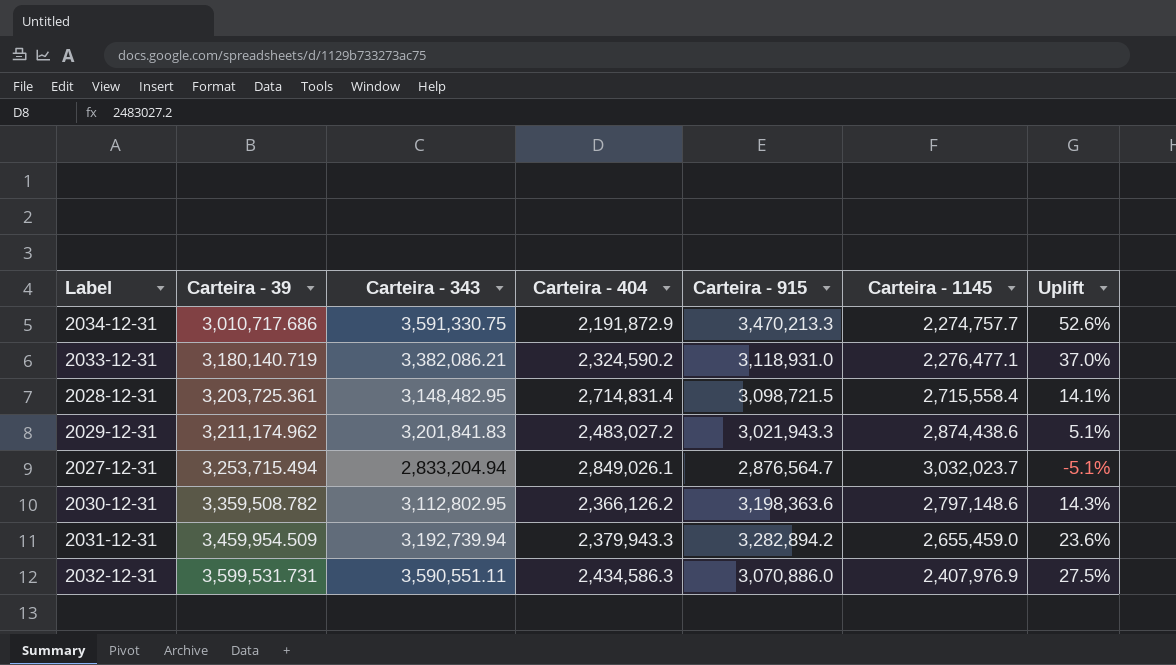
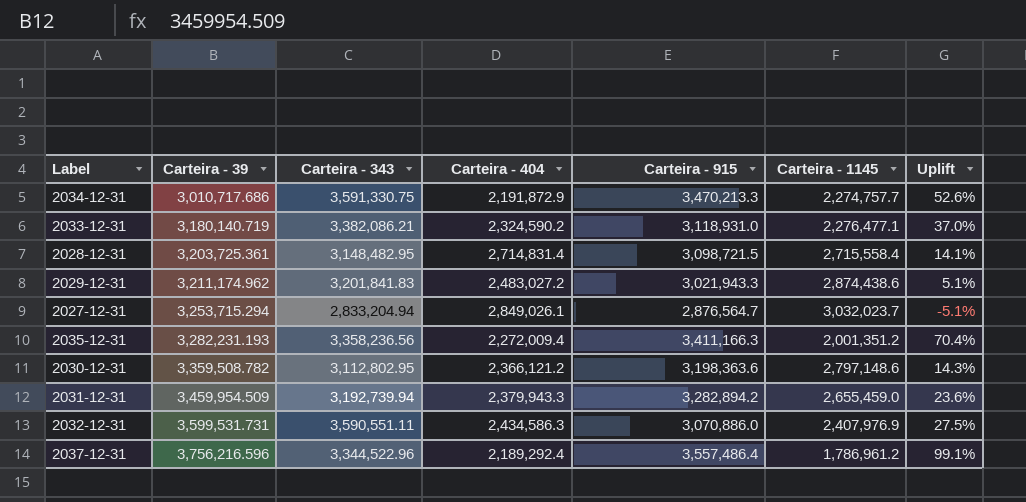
2027-12-31 | Carteira - 39: 3,253,715.494 -> 3,253,715.294
row 2035-12-31: none -> 3,282,231.193 | 3,358,236.56 | 2,272,009.4 | 3,411,166.3 | 2,001,351.2 | 70.4%
2030-12-31 | Carteira - 404: 2,366,126.2 -> 2,366,121.2
row 2037-12-31: none -> 3,756,216.596 | 3,344,522.96 | 2,189,292.4 | 3,557,486.4 | 1,786,961.2 | 99.1%

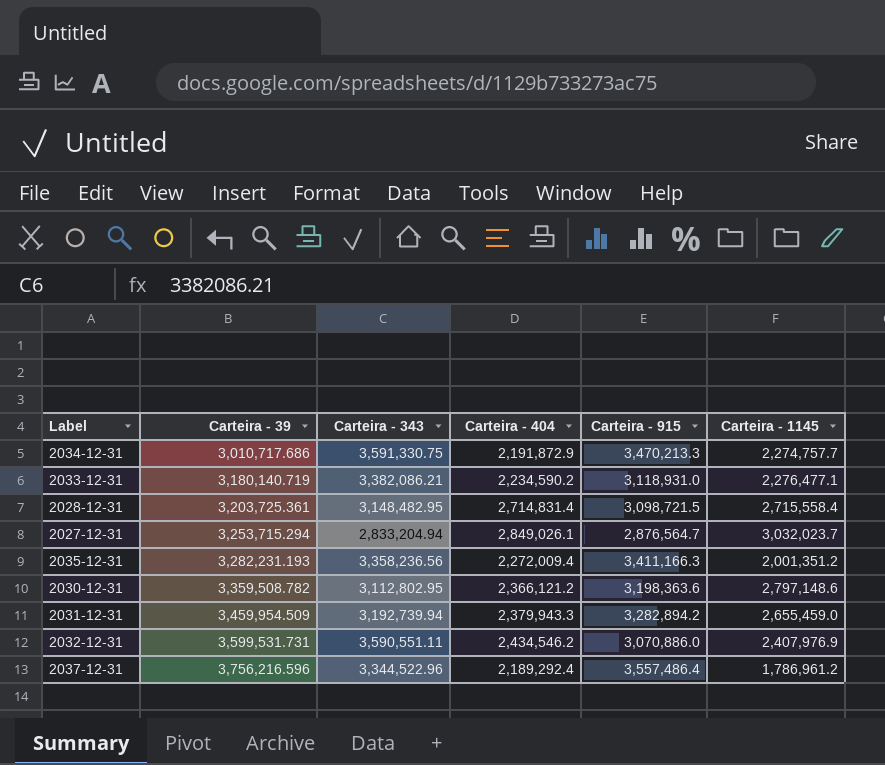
column Uplift | formula: ([Carteira - 915] - [Carteira - 1145]) / [Carteira - 1145] -> none
row 2029-12-31: 3,211,174.962 | 3,201,841.83 | 2,483,027.2 | 3,021,943.3 | 2,874,438.6 | 5.1% -> none
2033-12-31 | Carteira - 404: 2,324,590.2 -> 2,234,590.2
2032-12-31 | Carteira - 404: 2,434,586.3 -> 2,434,546.2

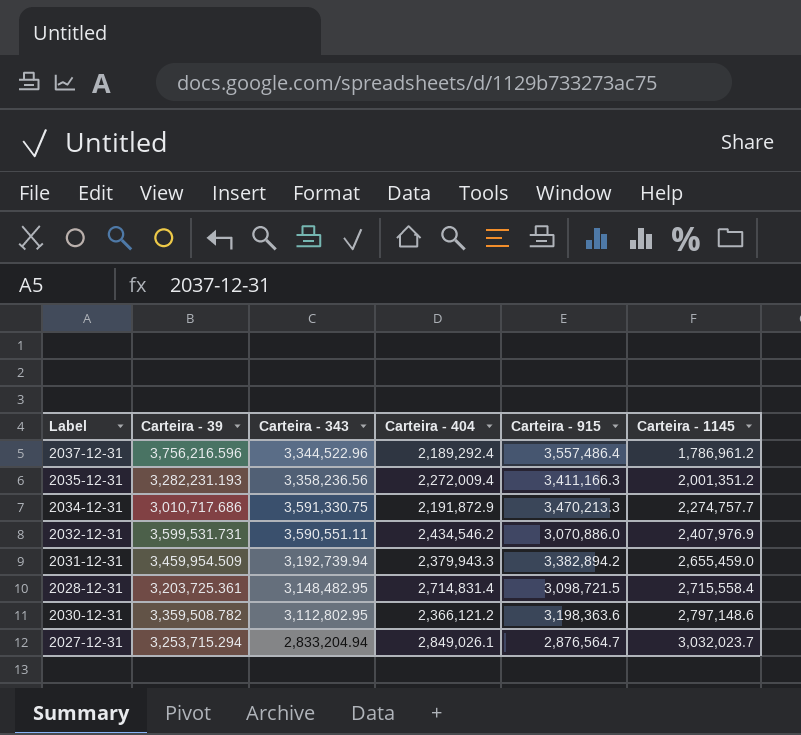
row order: Carteira - 39 ascending -> Carteira - 1145 ascending
row 2033-12-31: 3,180,140.719 | 3,382,086.21 | 2,234,590.2 | 3,118,931.0 | 2,276,477.1 -> none
2031-12-31 | Carteira - 915: 3,282,894.2 -> 3,382,894.2

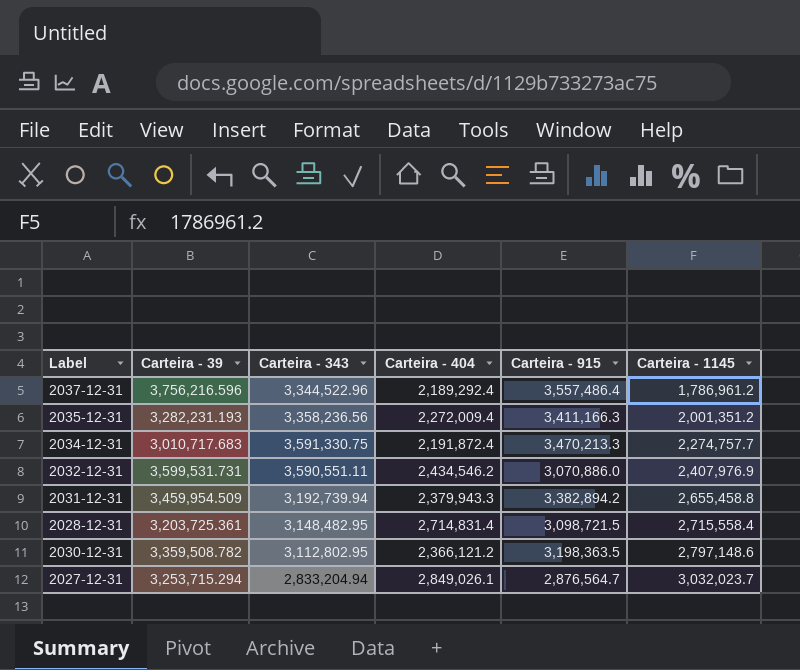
2034-12-31 | Carteira - 39: 3,010,717.686 -> 3,010,717.683
2034-12-31 | Carteira - 404: 2,191,872.9 -> 2,191,872.4
2031-12-31 | Carteira - 1145: 2,655,459.0 -> 2,655,458.8
2030-12-31 | Carteira - 915: 3,198,363.6 -> 3,198,363.5

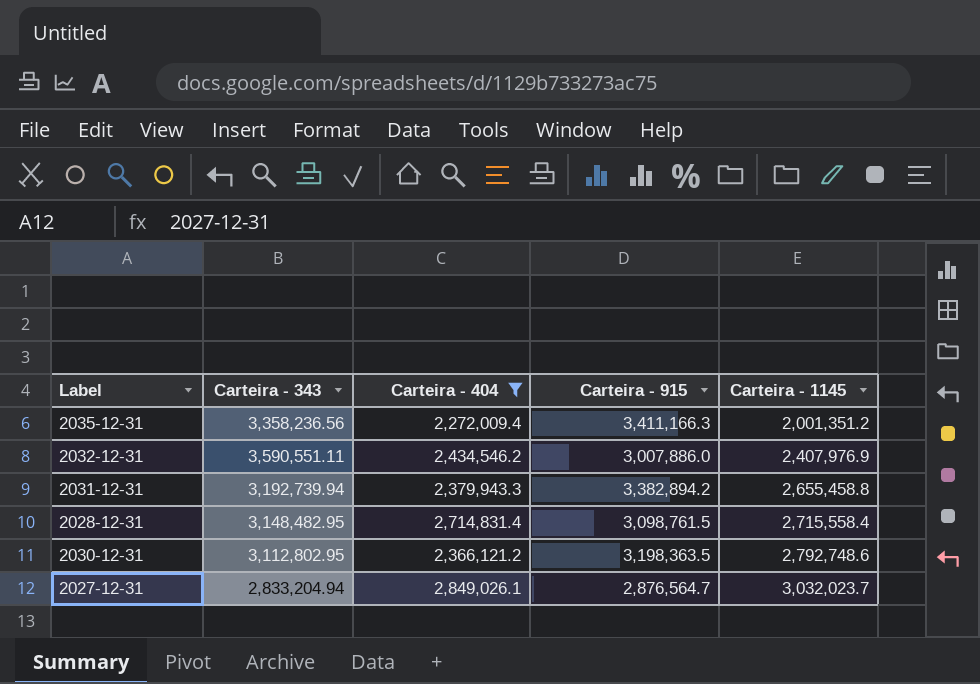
filter: none -> Carteira - 404 >= 2,272,009.4
column Carteira - 39 | position: 2 -> none
2032-12-31 | Carteira - 915: 3,070,886.0 -> 3,007,886.0
2028-12-31 | Carteira - 915: 3,098,721.5 -> 3,098,761.5
2030-12-31 | Carteira - 1145: 2,797,148.6 -> 2,792,748.6

